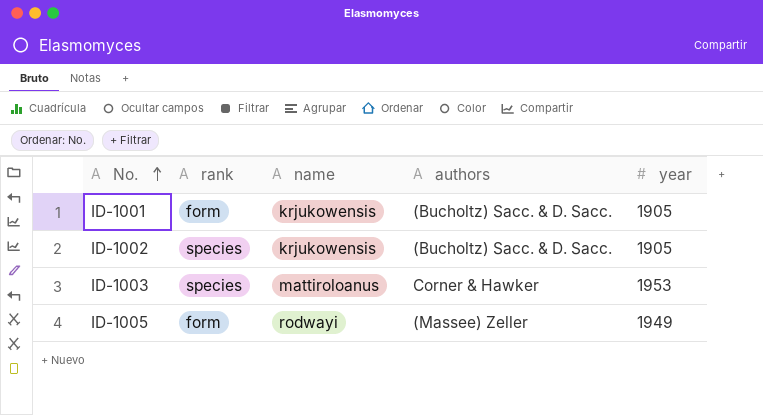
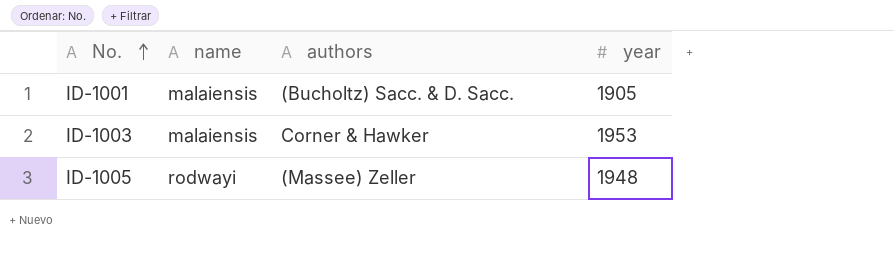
column rank | position: 2 -> none
row ID-1002: species | krjukowensis | (Bucholtz) Sacc. & D. Sacc. | 1905 -> none
ID-1001 | name: krjukowensis -> malaiensis
ID-1003 | name: mattiroloanus -> malaiensis
ID-1005 | year: 1949 -> 1948

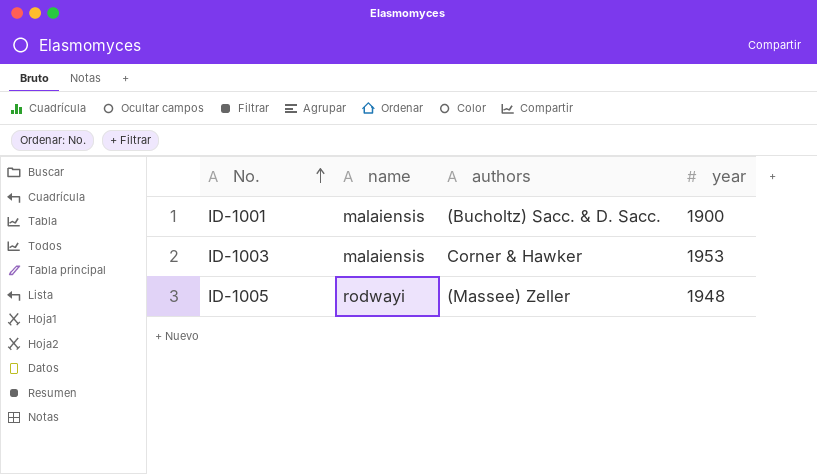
ID-1001 | year: 1905 -> 1900

